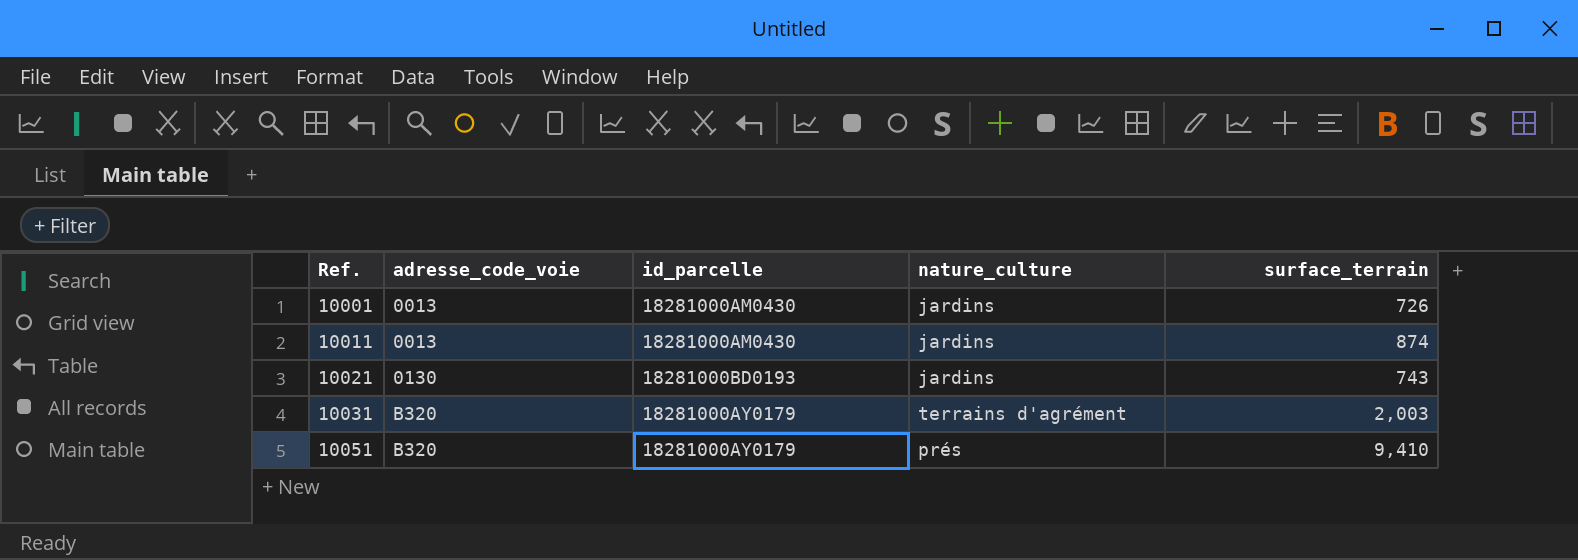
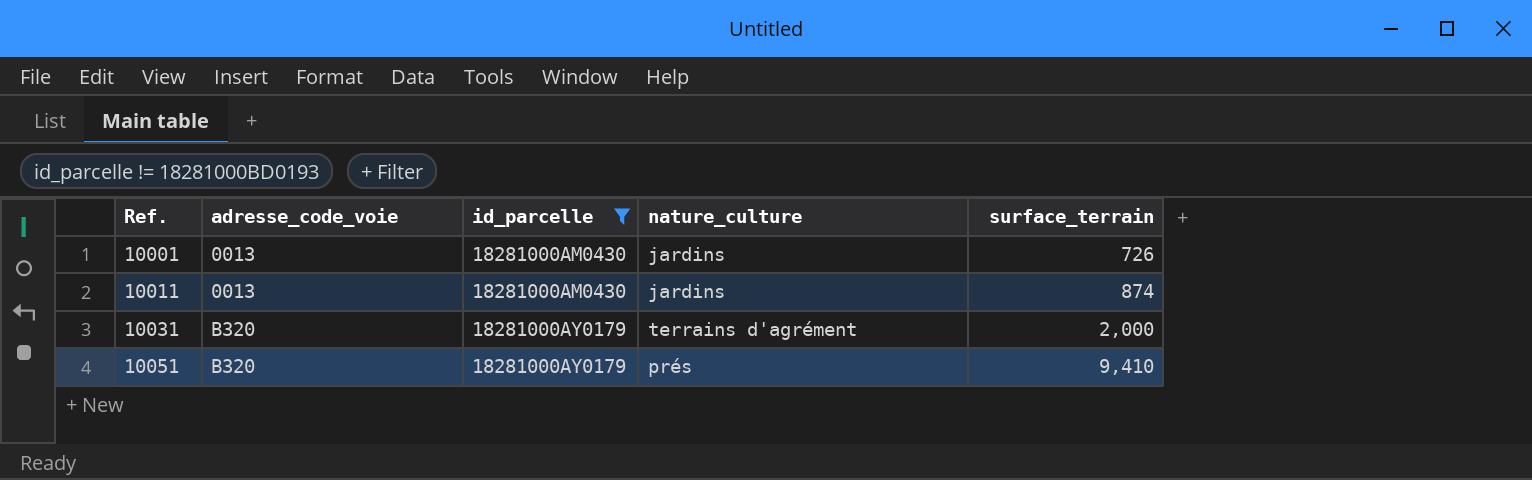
filter: none -> id_parcelle != 18281000BD0193
10031 | surface_terrain: 2,003 -> 2,000

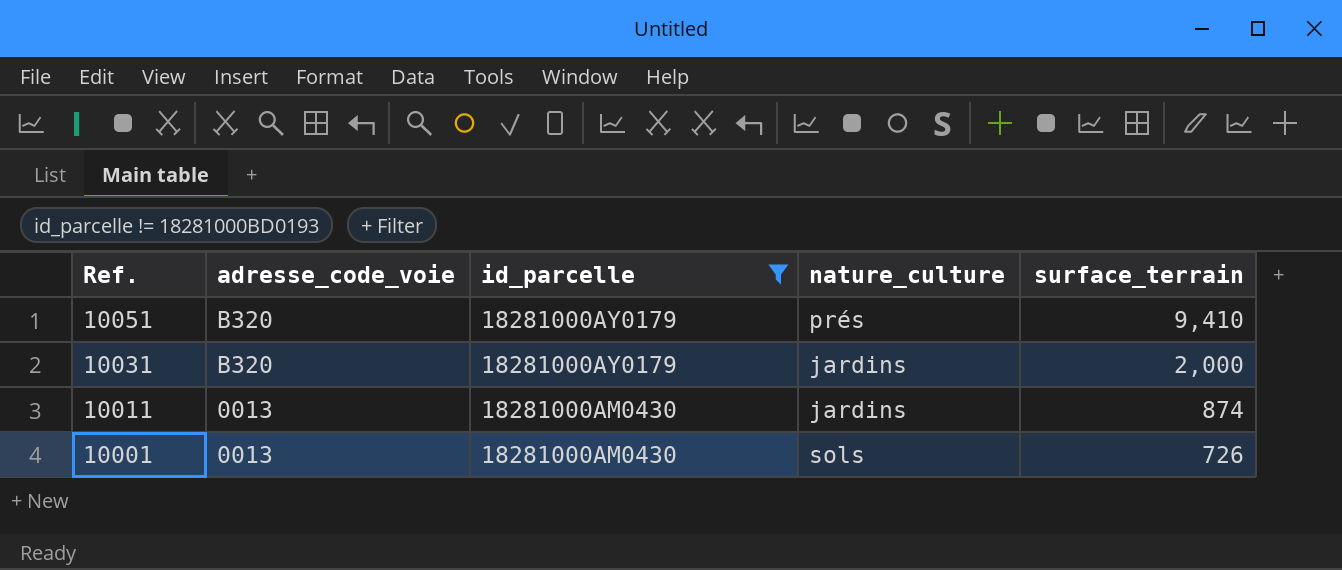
row order: Ref. ascending -> Ref. descending
10031 | nature_culture: terrains d'agrément -> jardins
10001 | nature_culture: jardins -> sols

